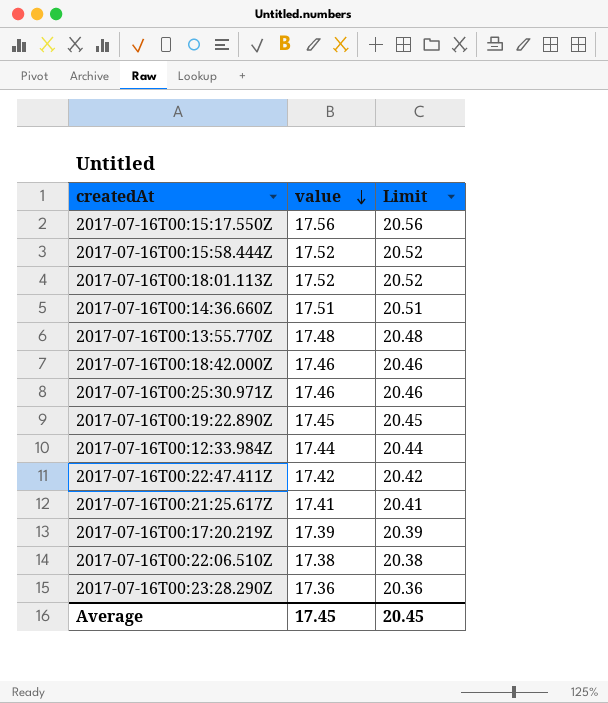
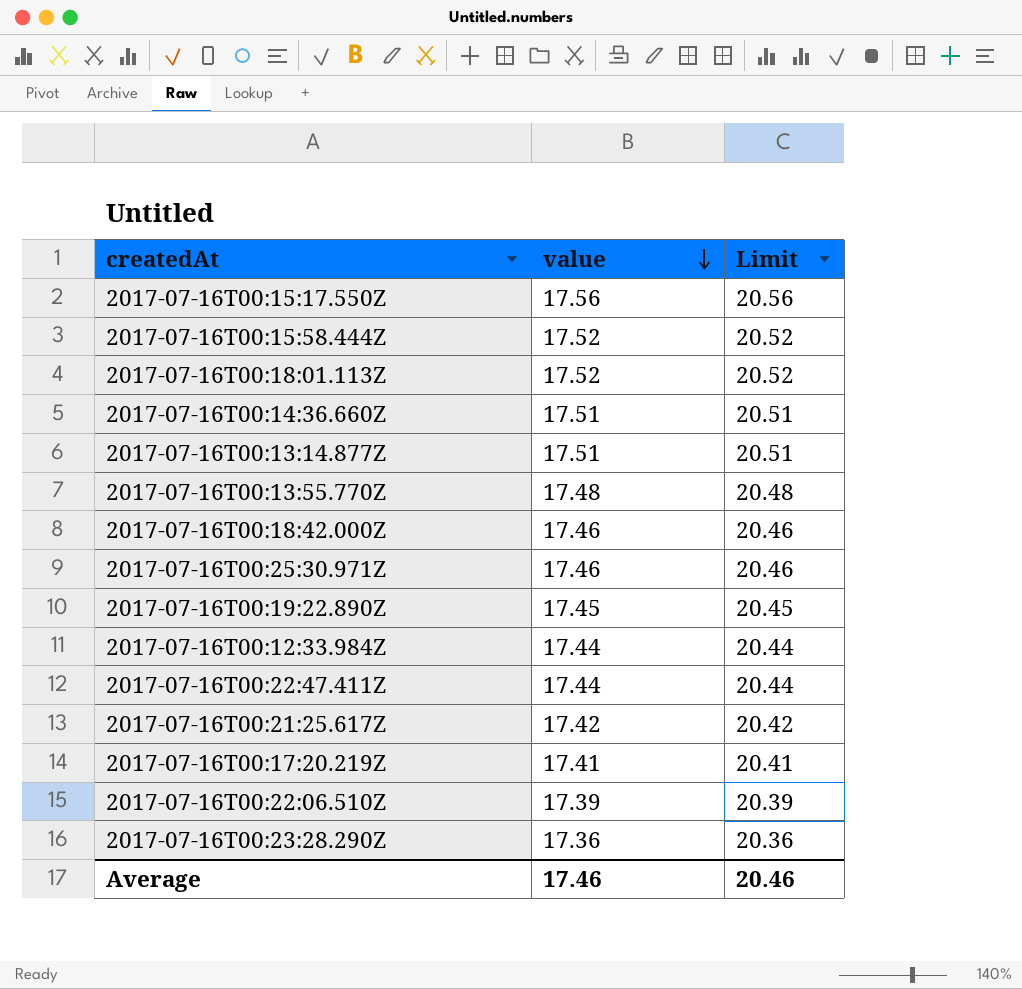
row 2017-07-16T00:13:14.877Z: none -> 17.51 | 20.51
2017-07-16T00:22:47.411Z | value: 17.42 -> 17.44
2017-07-16T00:22:47.411Z | Limit: 20.42 -> 20.44
2017-07-16T00:21:25.617Z | value: 17.41 -> 17.42
2017-07-16T00:21:25.617Z | Limit: 20.41 -> 20.42
2017-07-16T00:17:20.219Z | value: 17.39 -> 17.41
2017-07-16T00:17:20.219Z | Limit: 20.39 -> 20.41
2017-07-16T00:22:06.510Z | value: 17.38 -> 17.39
2017-07-16T00:22:06.510Z | Limit: 20.38 -> 20.39
Average | value: 17.45 -> 17.46
Average | Limit: 20.45 -> 20.46

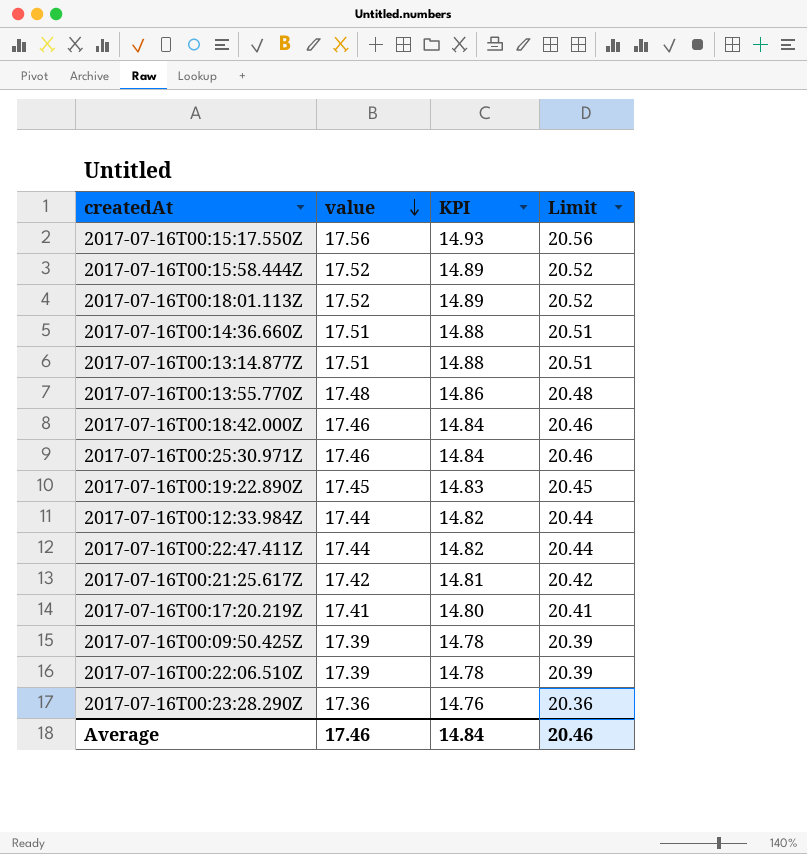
column KPI | formula: none -> [value] * 0.85
row 2017-07-16T00:09:50.425Z: none -> 17.39 | 14.78 | 20.39

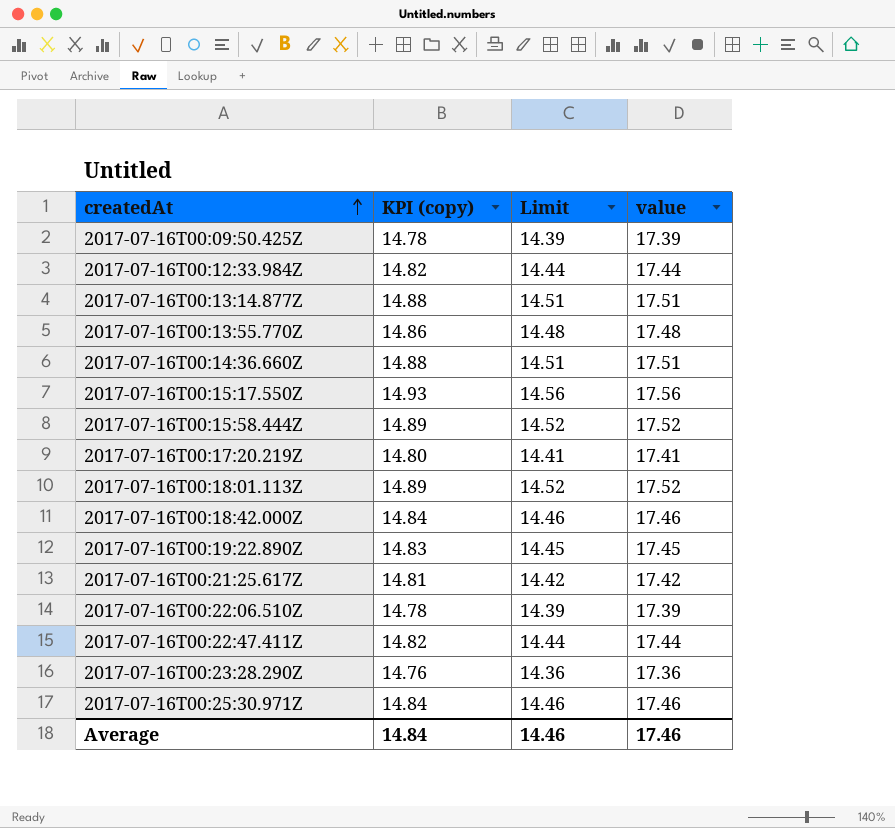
row order: value descending -> createdAt ascending
column name: KPI -> KPI (copy)
column Limit | formula: [value] + 3 -> [value] - 3
column value | position: 2 -> 4
Average | Limit: 20.46 -> 14.46

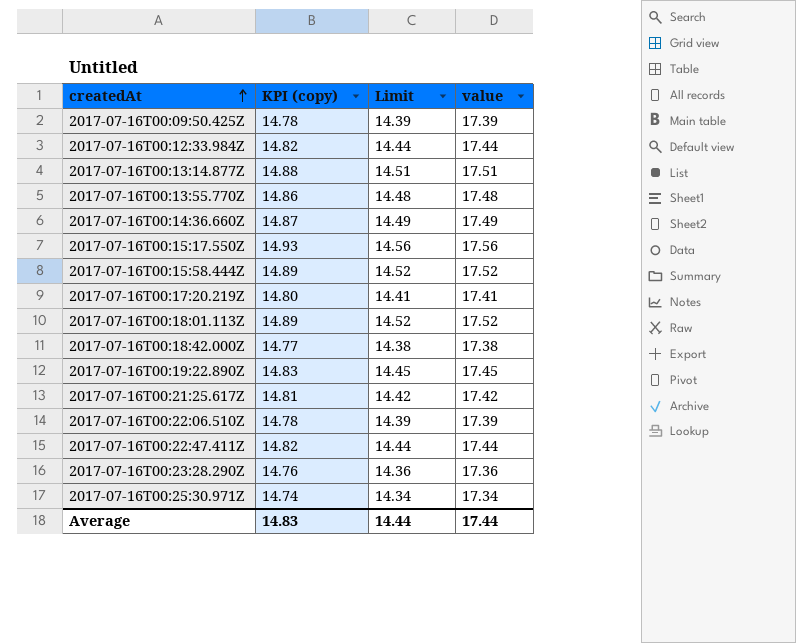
2017-07-16T00:14:36.660Z | KPI (copy): 14.88 -> 14.87
2017-07-16T00:14:36.660Z | Limit: 14.51 -> 14.49
2017-07-16T00:14:36.660Z | value: 17.51 -> 17.49
2017-07-16T00:18:42.000Z | KPI (copy): 14.84 -> 14.77
2017-07-16T00:18:42.000Z | Limit: 14.46 -> 14.38
2017-07-16T00:18:42.000Z | value: 17.46 -> 17.38
2017-07-16T00:25:30.971Z | KPI (copy): 14.84 -> 14.74
2017-07-16T00:25:30.971Z | Limit: 14.46 -> 14.34
2017-07-16T00:25:30.971Z | value: 17.46 -> 17.34
Average | KPI (copy): 14.84 -> 14.83
Average | Limit: 14.46 -> 14.44
Average | value: 17.46 -> 17.44

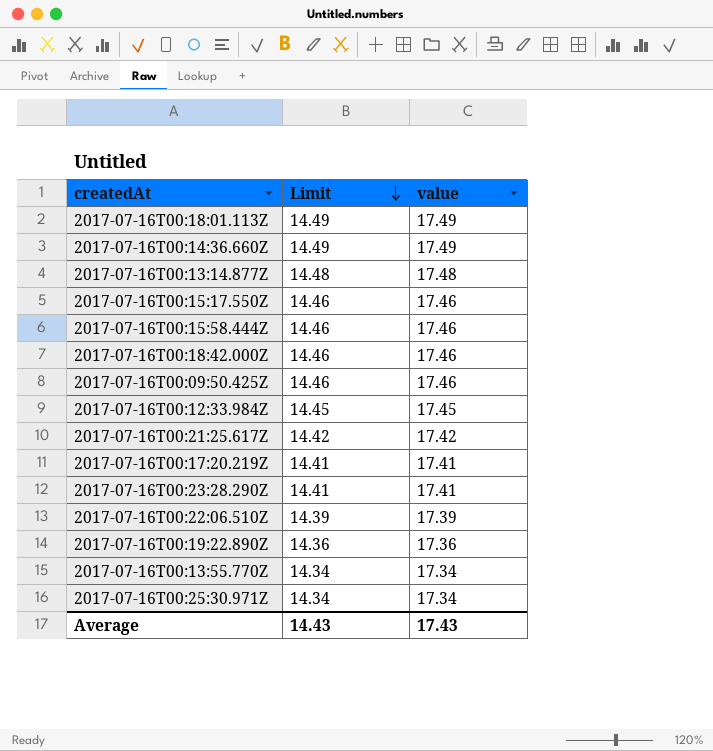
row order: createdAt ascending -> Limit descending
column KPI (copy) | formula: [value] * 0.85 -> none
row 2017-07-16T00:22:47.411Z: 14.82 | 14.44 | 17.44 -> none
2017-07-16T00:18:01.113Z | Limit: 14.52 -> 14.49
2017-07-16T00:18:01.113Z | value: 17.52 -> 17.49
2017-07-16T00:13:14.877Z | Limit: 14.51 -> 14.48
2017-07-16T00:13:14.877Z | value: 17.51 -> 17.48
2017-07-16T00:15:17.550Z | Limit: 14.56 -> 14.46
2017-07-16T00:15:17.550Z | value: 17.56 -> 17.46
2017-07-16T00:15:58.444Z | Limit: 14.52 -> 14.46
2017-07-16T00:15:58.444Z | value: 17.52 -> 17.46
2017-07-16T00:18:42.000Z | Limit: 14.38 -> 14.46
2017-07-16T00:18:42.000Z | value: 17.38 -> 17.46
2017-07-16T00:09:50.425Z | Limit: 14.39 -> 14.46
2017-07-16T00:09:50.425Z | value: 17.39 -> 17.46
2017-07-16T00:12:33.984Z | Limit: 14.44 -> 14.45
2017-07-16T00:12:33.984Z | value: 17.44 -> 17.45
2017-07-16T00:23:28.290Z | Limit: 14.36 -> 14.41
2017-07-16T00:23:28.290Z | value: 17.36 -> 17.41
2017-07-16T00:19:22.890Z | Limit: 14.45 -> 14.36
2017-07-16T00:19:22.890Z | value: 17.45 -> 17.36
2017-07-16T00:13:55.770Z | Limit: 14.48 -> 14.34
2017-07-16T00:13:55.770Z | value: 17.48 -> 17.34
Average | Limit: 14.44 -> 14.43
Average | value: 17.44 -> 17.43

